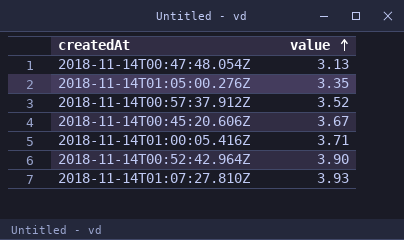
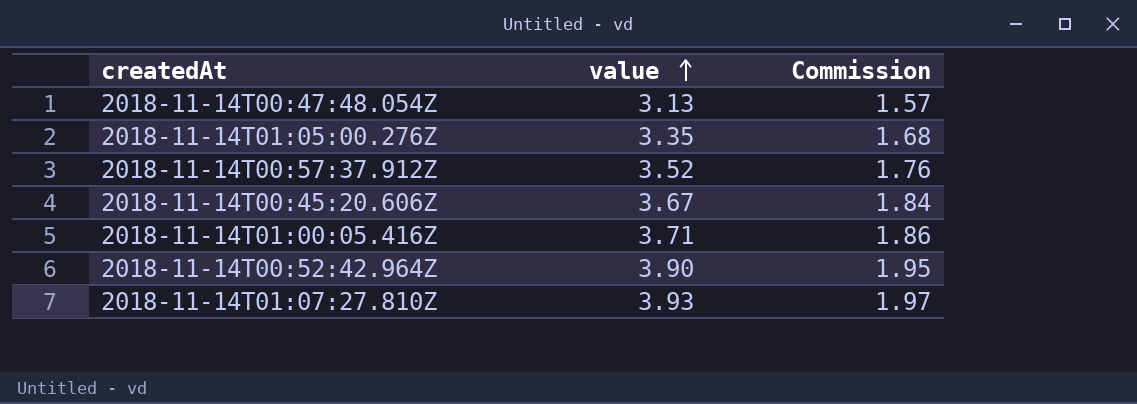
column Commission | formula: none -> [value] * 0.5

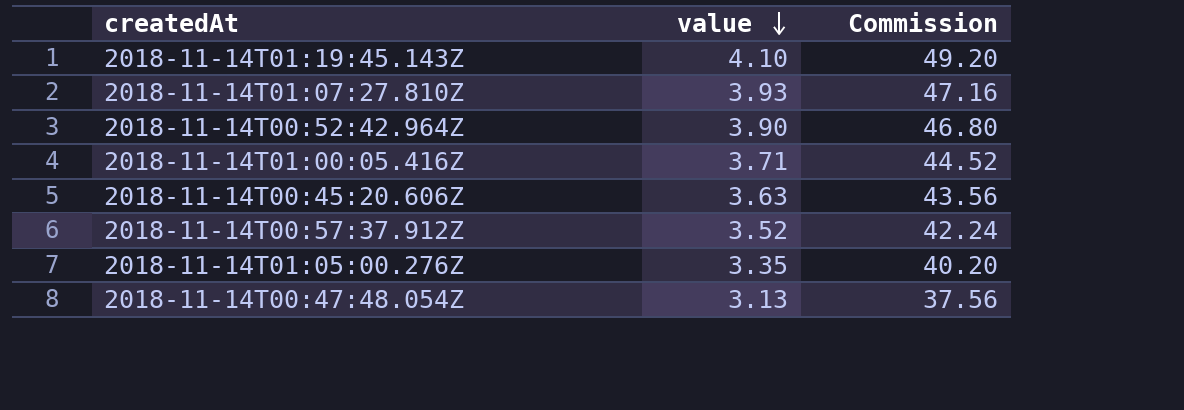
row order: value ascending -> value descending
column Commission | formula: [value] * 0.5 -> [value] * 12
row 2018-11-14T01:19:45.143Z: none -> 4.10 | 49.20
2018-11-14T00:45:20.606Z | value: 3.67 -> 3.63

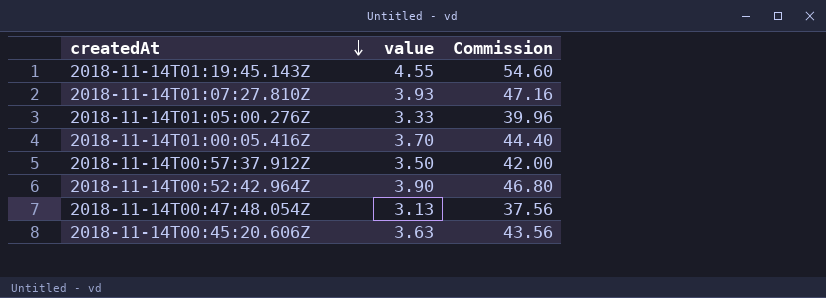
row order: value descending -> createdAt descending
2018-11-14T01:19:45.143Z | value: 4.10 -> 4.55
2018-11-14T01:19:45.143Z | Commission: 49.20 -> 54.60
2018-11-14T01:05:00.276Z | value: 3.35 -> 3.33
2018-11-14T01:05:00.276Z | Commission: 40.20 -> 39.96
2018-11-14T01:00:05.416Z | value: 3.71 -> 3.70
2018-11-14T01:00:05.416Z | Commission: 44.52 -> 44.40
2018-11-14T00:57:37.912Z | value: 3.52 -> 3.50
2018-11-14T00:57:37.912Z | Commission: 42.24 -> 42.00

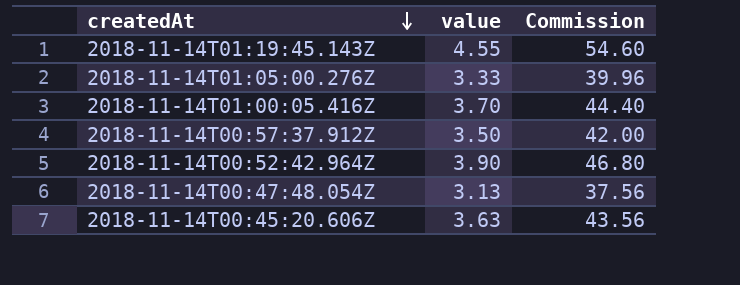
row 2018-11-14T01:07:27.810Z: 3.93 | 47.16 -> none

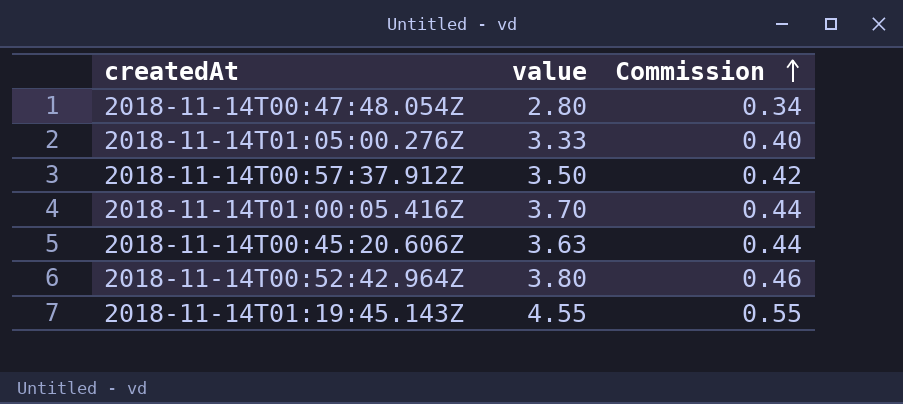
row order: createdAt descending -> Commission ascending
column Commission | formula: [value] * 12 -> [value] * 0.12
2018-11-14T00:47:48.054Z | value: 3.13 -> 2.80
2018-11-14T00:52:42.964Z | value: 3.90 -> 3.80

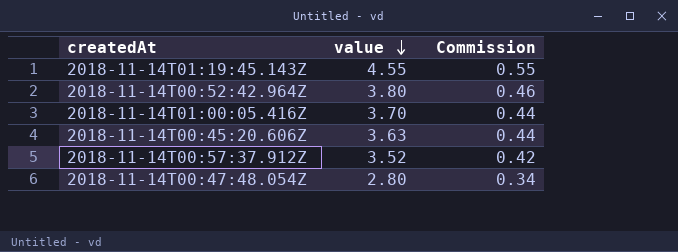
row order: Commission ascending -> value descending
row 2018-11-14T01:05:00.276Z: 3.33 | 0.40 -> none
2018-11-14T00:57:37.912Z | value: 3.50 -> 3.52

